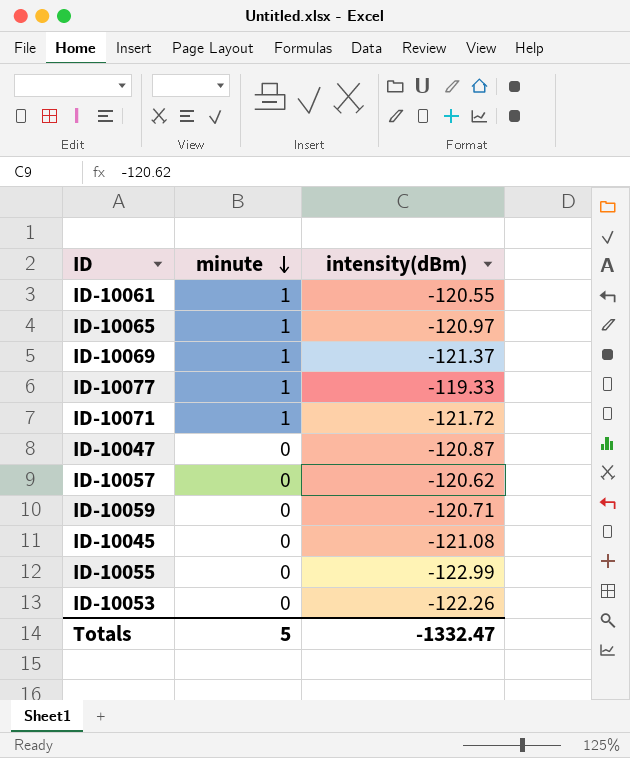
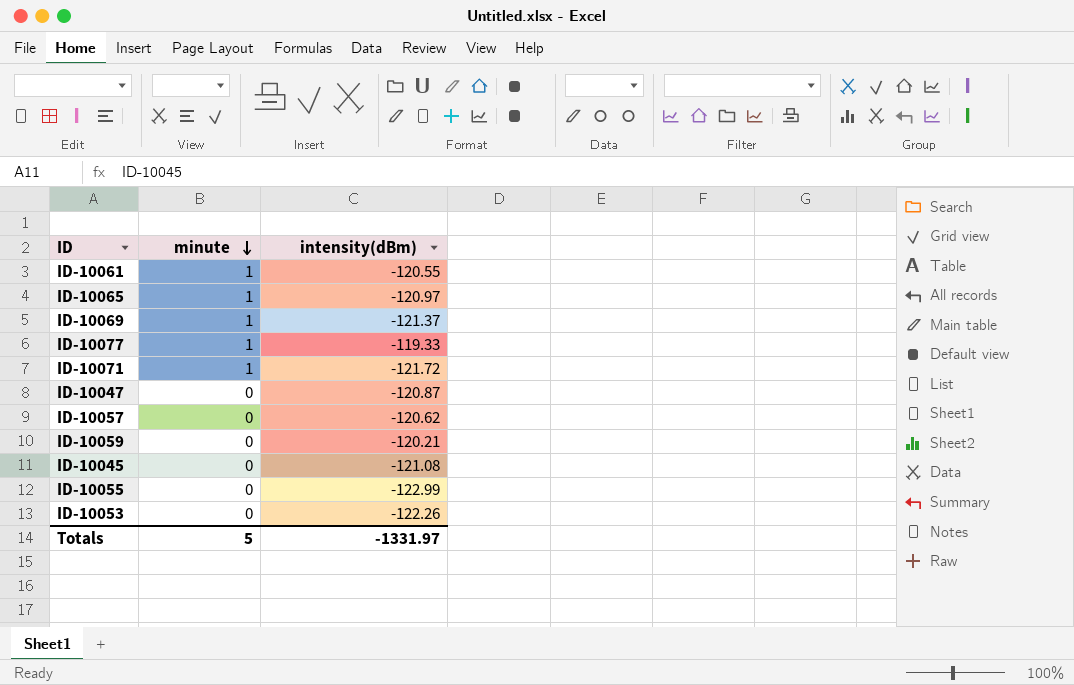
ID-10059 | intensity(dBm): -120.71 -> -120.21
Totals | intensity(dBm): -1332.47 -> -1331.97

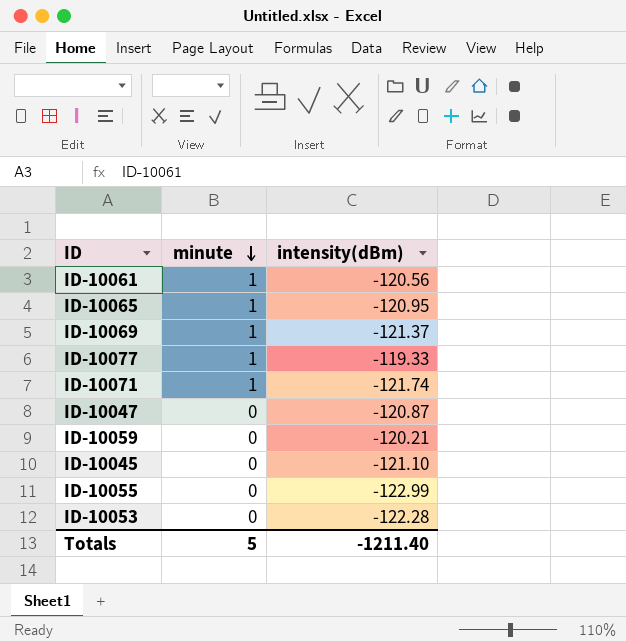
row ID-10057: 0 | -120.62 -> none
ID-10061 | intensity(dBm): -120.55 -> -120.56
ID-10065 | intensity(dBm): -120.97 -> -120.95
ID-10071 | intensity(dBm): -121.72 -> -121.74
ID-10045 | intensity(dBm): -121.08 -> -121.10
ID-10053 | intensity(dBm): -122.26 -> -122.28
Totals | intensity(dBm): -1331.97 -> -1211.40

